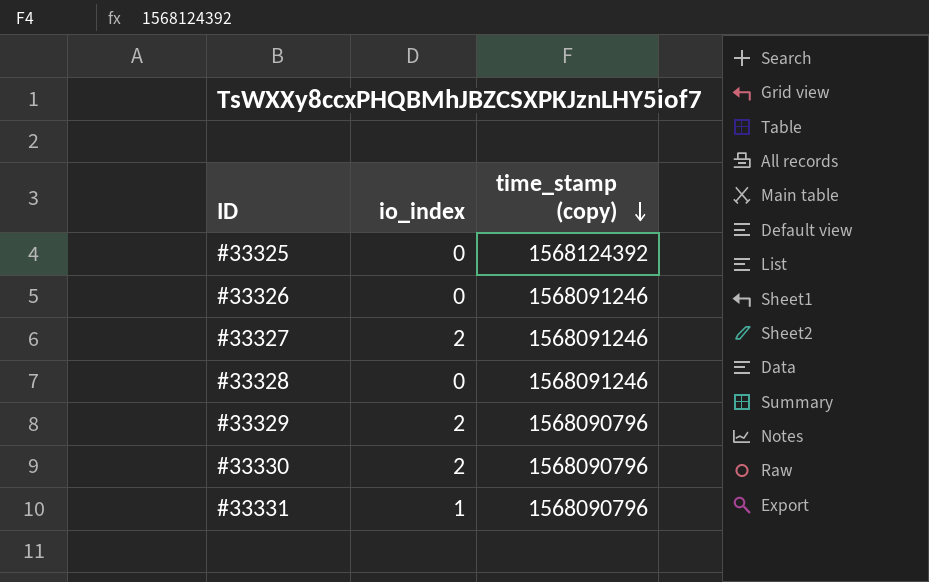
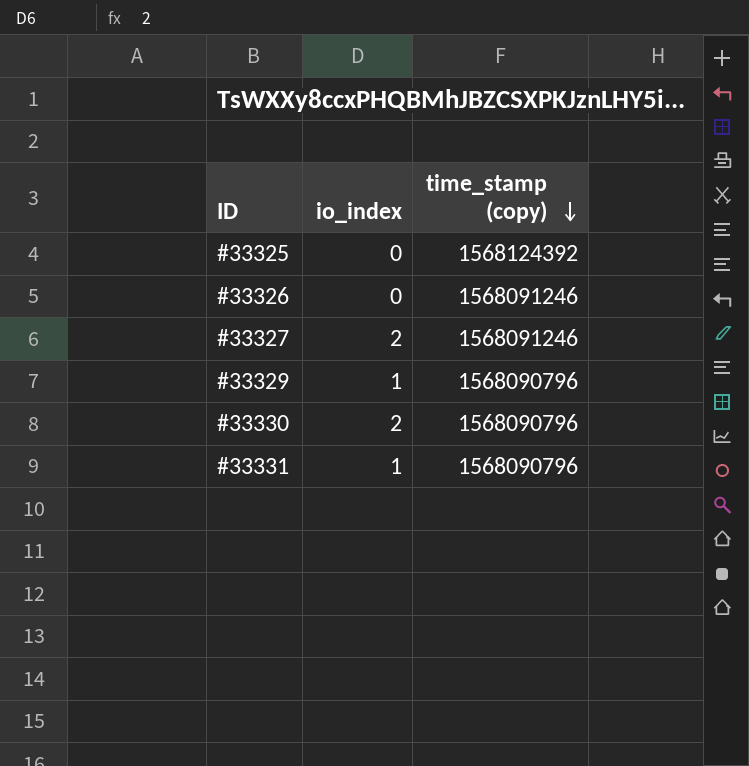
row #33328: 0 | 1568091246 -> none
#33329 | io_index: 2 -> 1

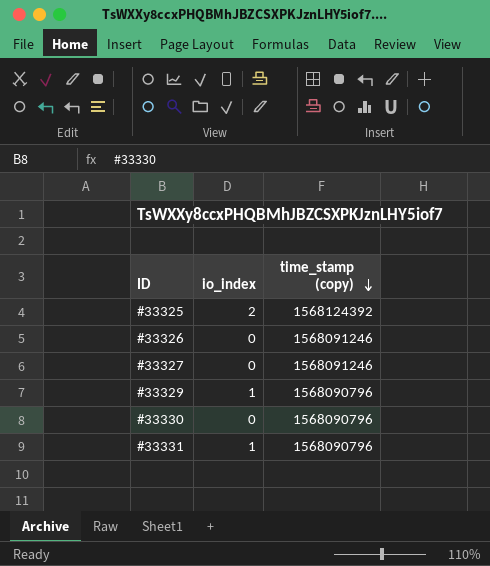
#33325 | io_index: 0 -> 2
#33327 | io_index: 2 -> 0
#33330 | io_index: 2 -> 0

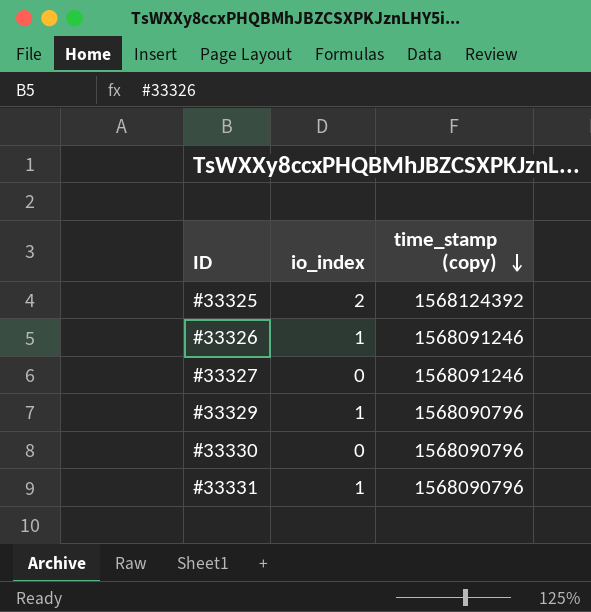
#33326 | io_index: 0 -> 1

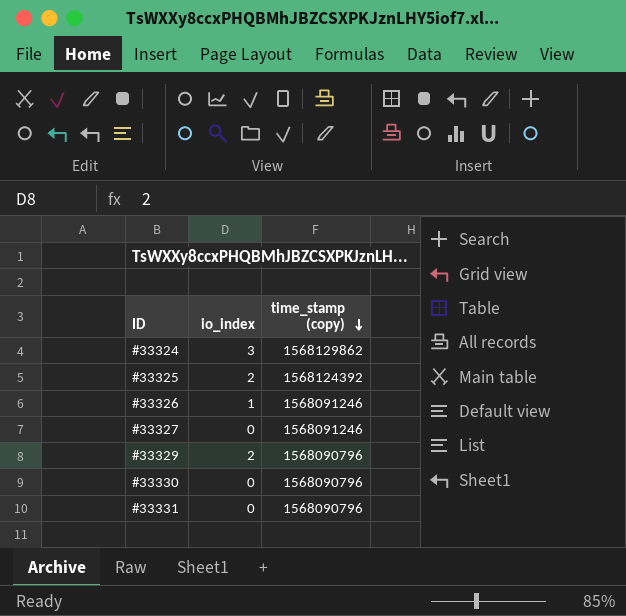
row #33324: none -> 3 | 1568129862
#33329 | io_index: 1 -> 2
#33331 | io_index: 1 -> 0

